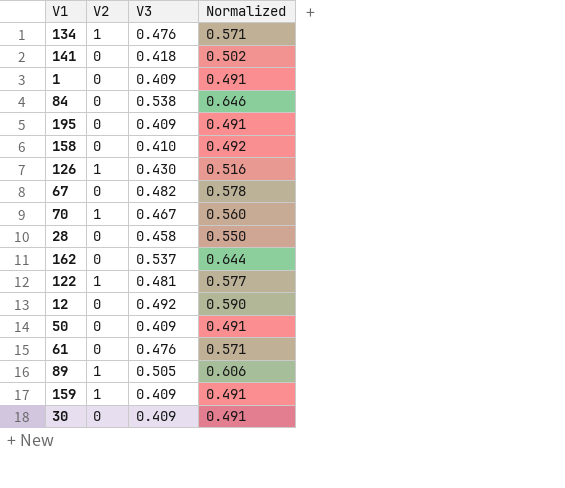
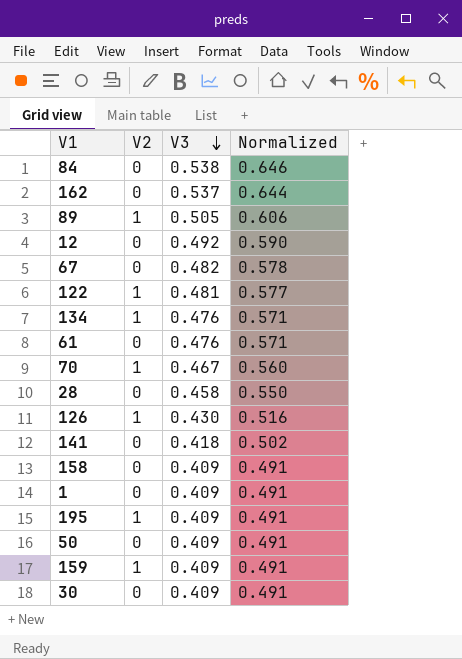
row order: none -> V3 descending
158 | V3: 0.410 -> 0.409
158 | Normalized: 0.492 -> 0.491
195 | V2: 0 -> 1

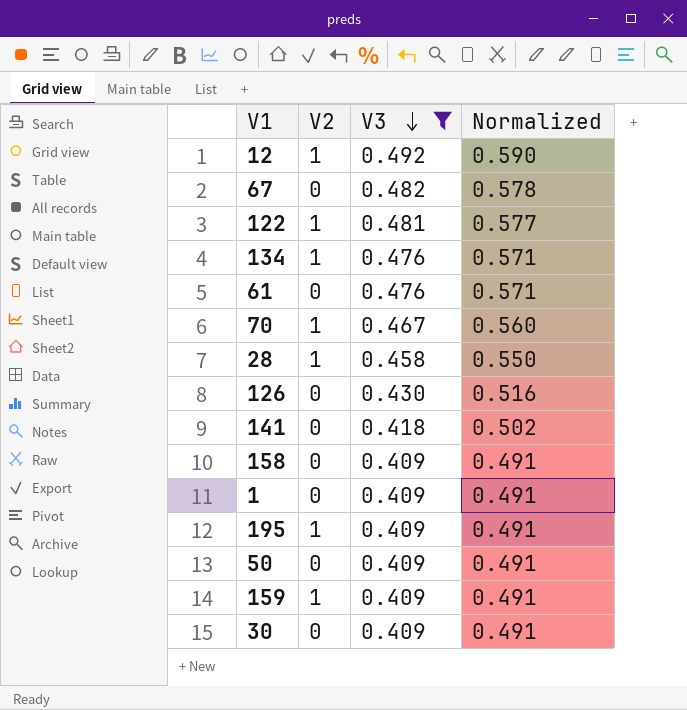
filter: none -> V3 <= 0.492
12 | V2: 0 -> 1
28 | V2: 0 -> 1
126 | V2: 1 -> 0

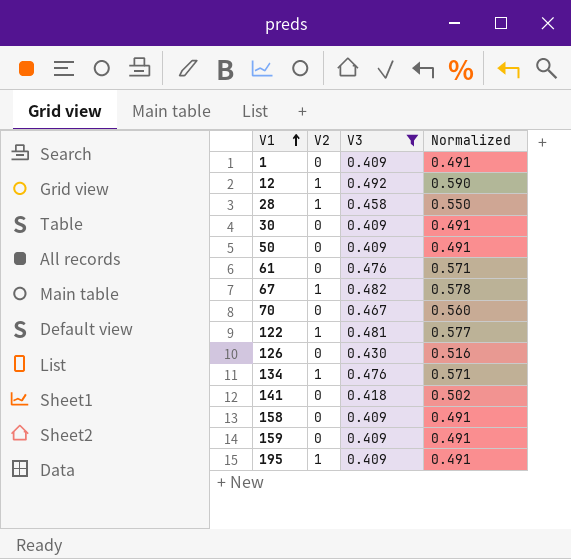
row order: V3 descending -> V1 ascending
67 | V2: 0 -> 1
70 | V2: 1 -> 0
159 | V2: 1 -> 0

